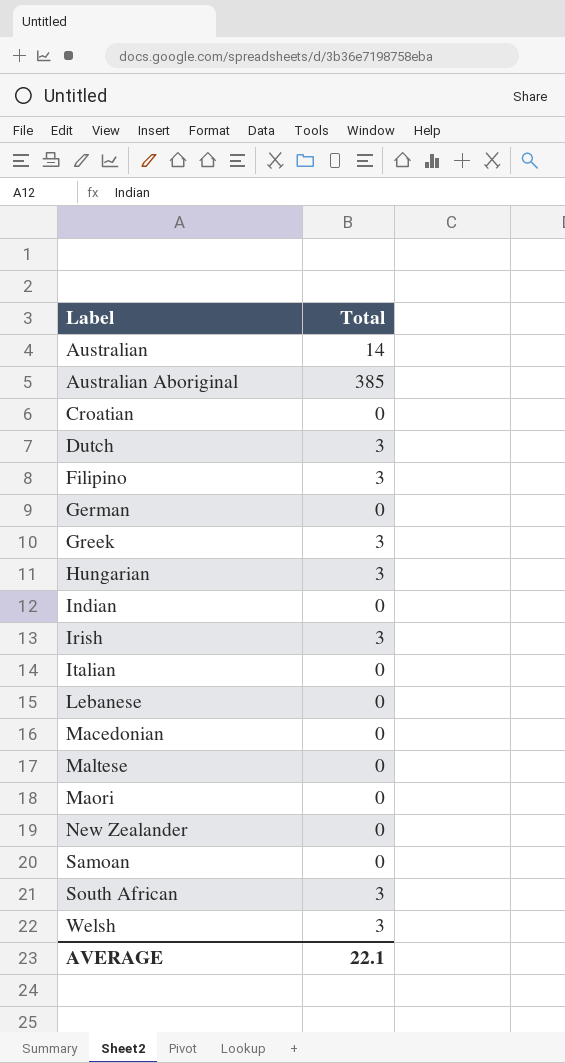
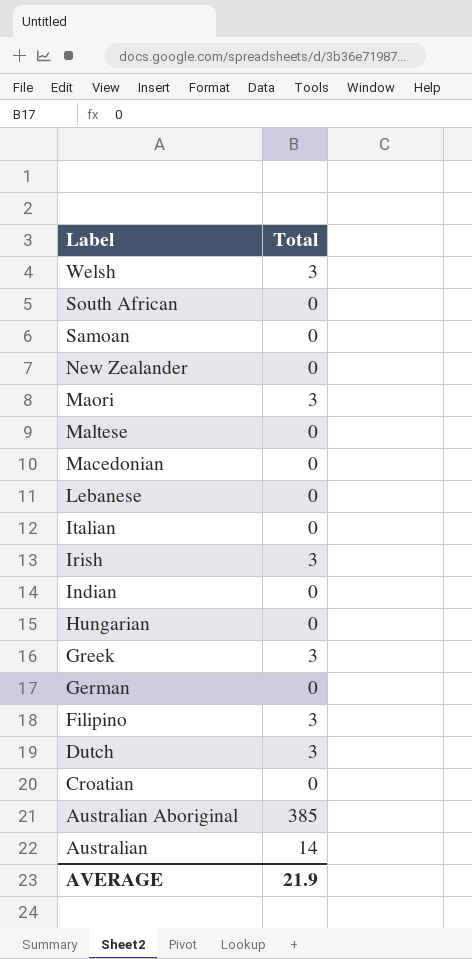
row order: Label ascending -> Label descending
South African | Total: 3 -> 0
Maori | Total: 0 -> 3
Hungarian | Total: 3 -> 0
AVERAGE | Total: 22.1 -> 21.9

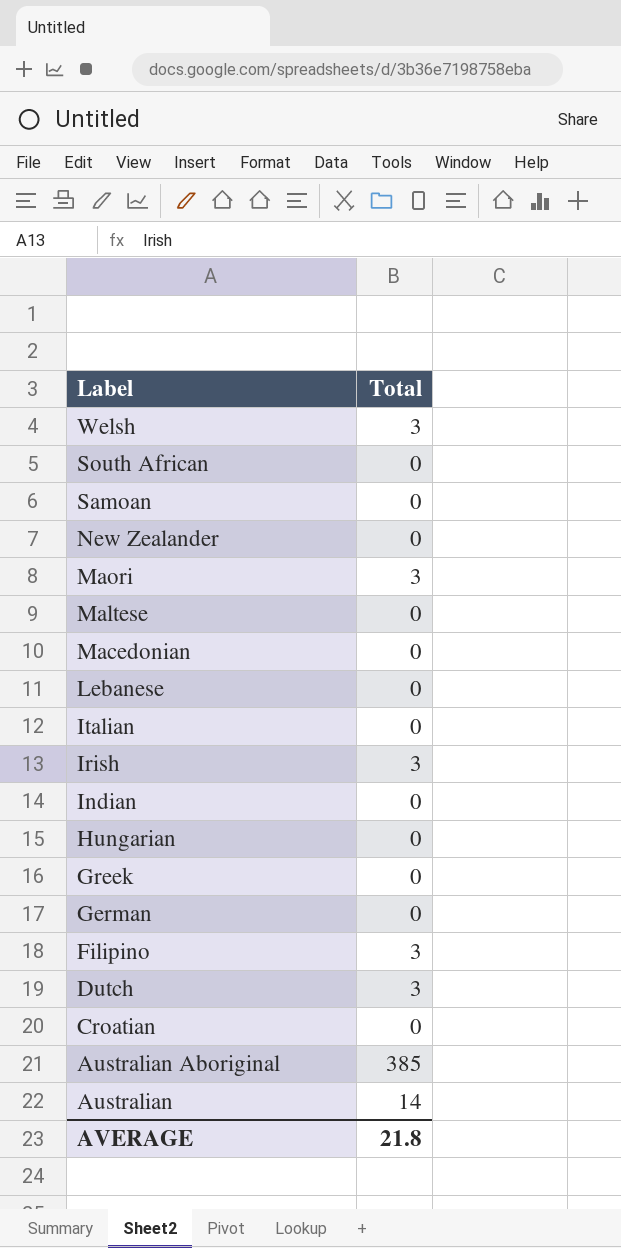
Greek | Total: 3 -> 0
AVERAGE | Total: 21.9 -> 21.8

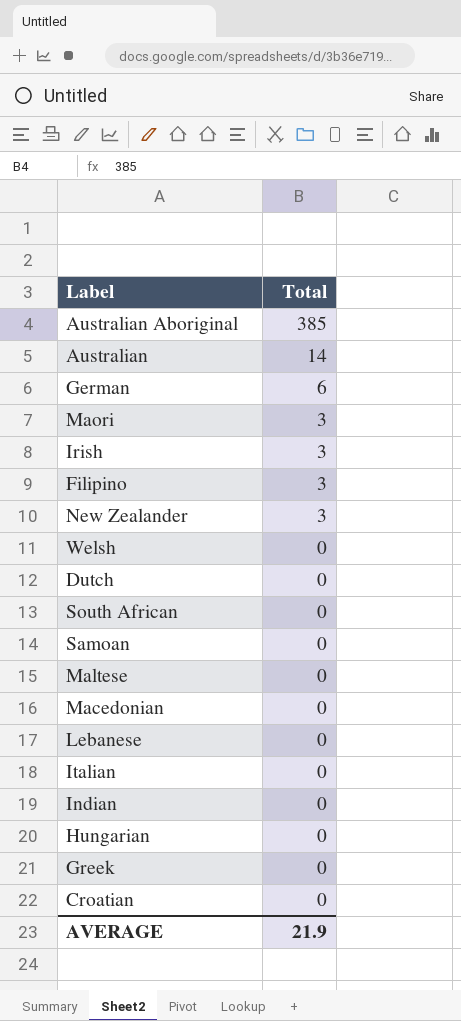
row order: Label descending -> Total descending
German | Total: 0 -> 6
New Zealander | Total: 0 -> 3
Welsh | Total: 3 -> 0
Dutch | Total: 3 -> 0
AVERAGE | Total: 21.8 -> 21.9

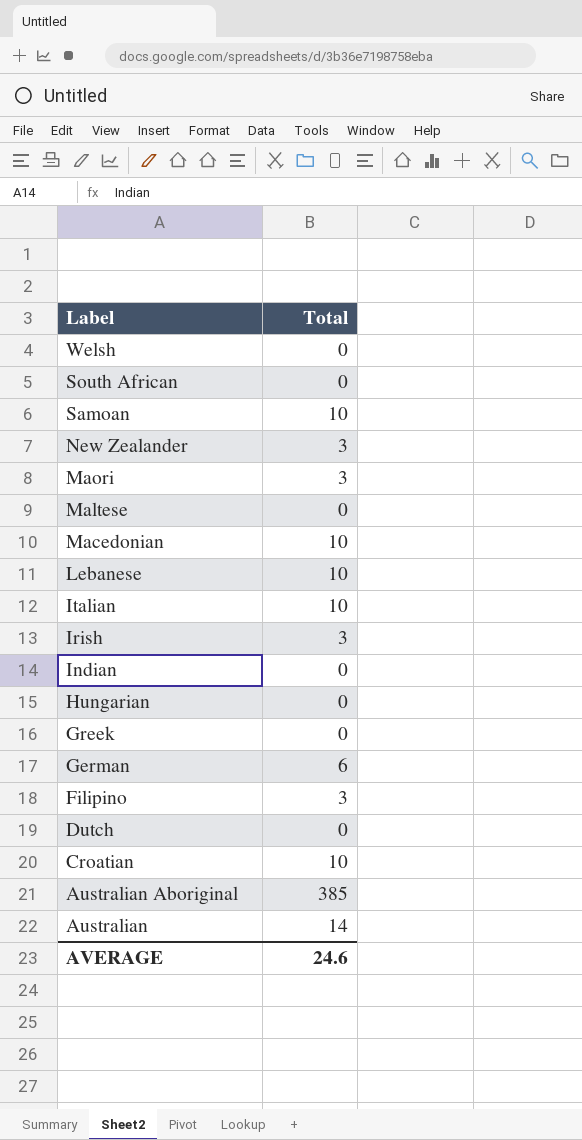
row order: Total descending -> Label descending
Samoan | Total: 0 -> 10
Macedonian | Total: 0 -> 10
Lebanese | Total: 0 -> 10
Italian | Total: 0 -> 10
Croatian | Total: 0 -> 10
AVERAGE | Total: 21.9 -> 24.6

